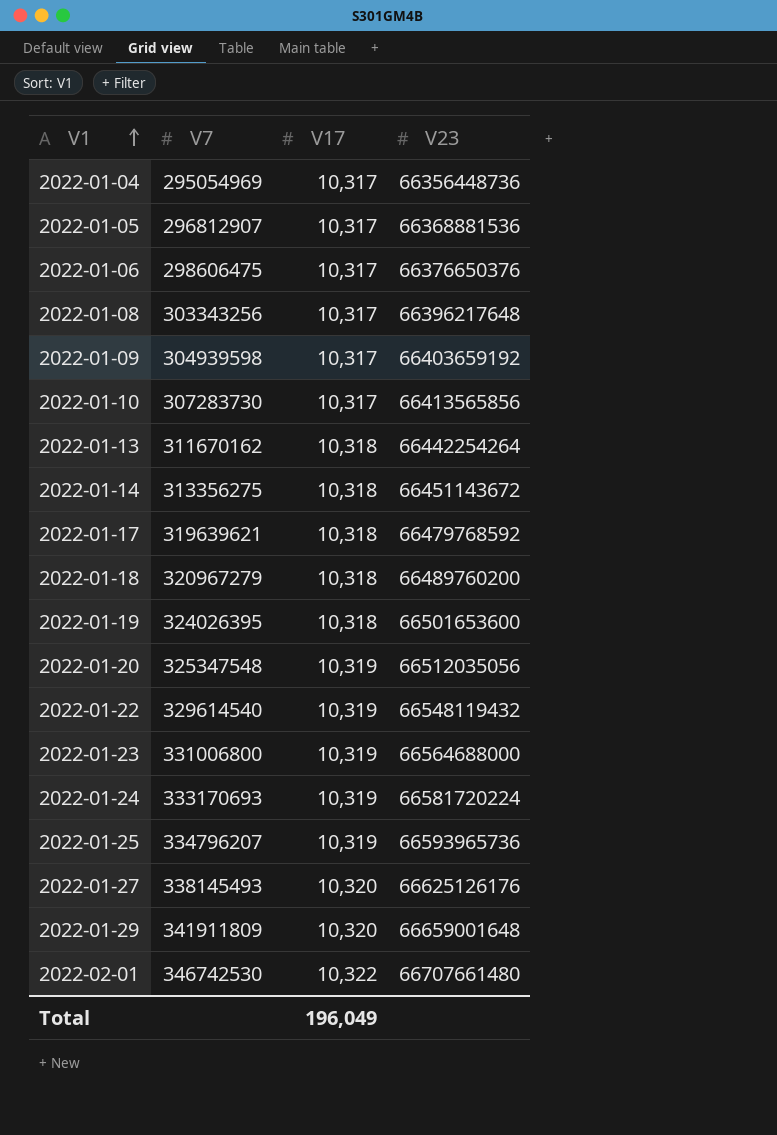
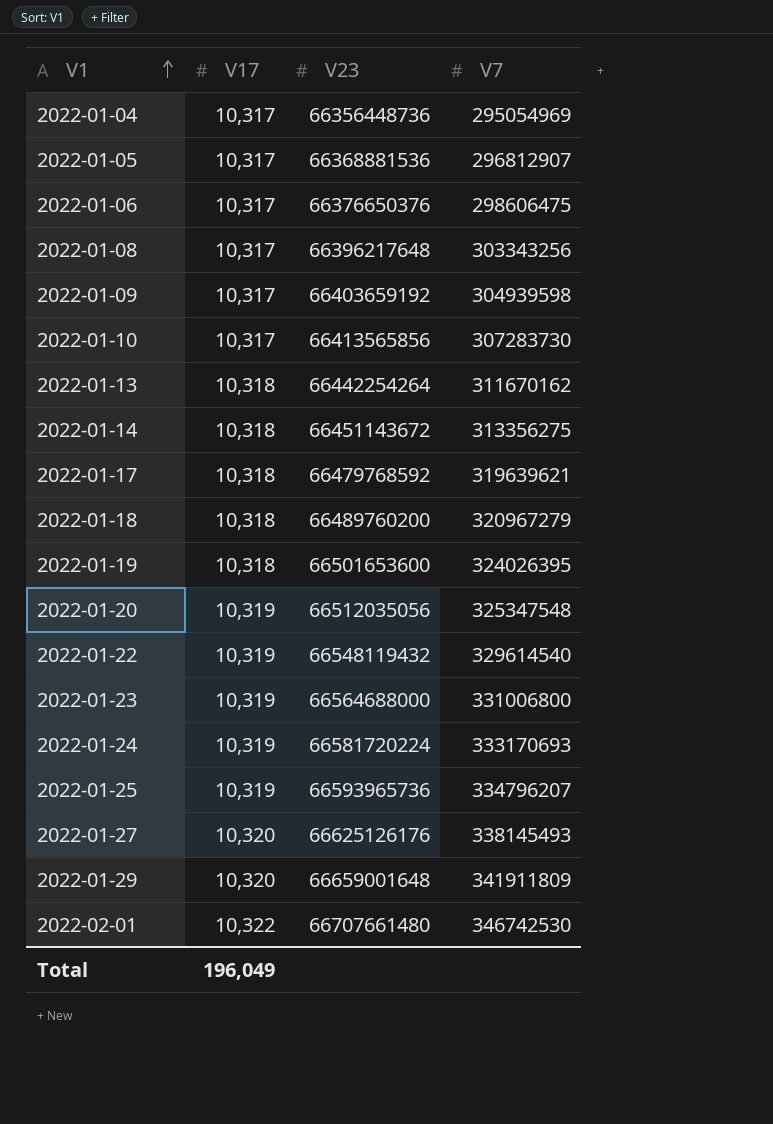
column V7 | position: 2 -> 4

